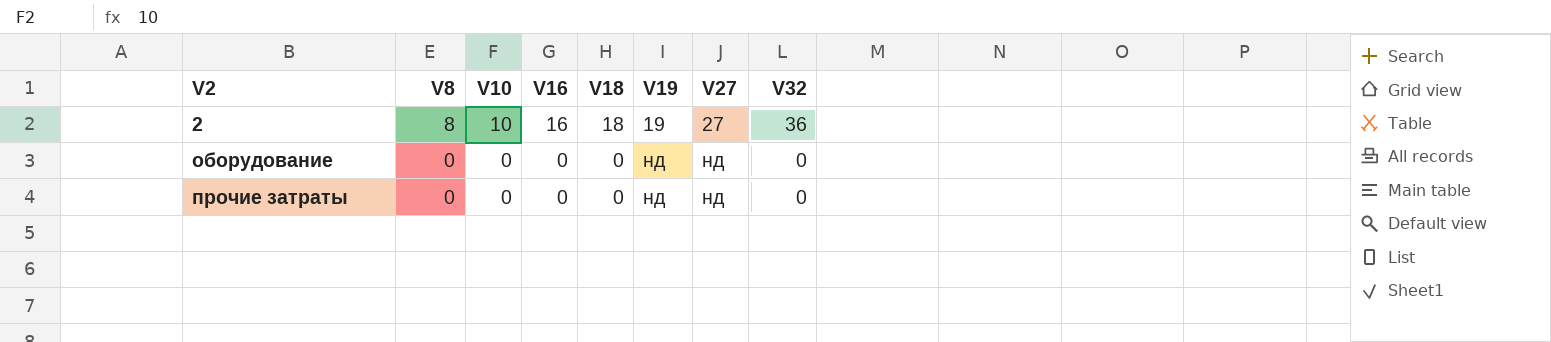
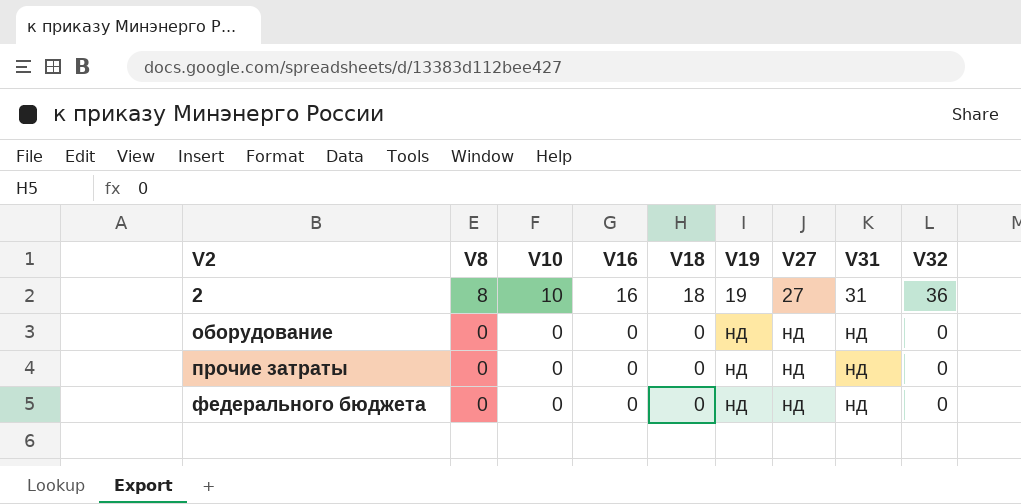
column V31 | position: none -> 8
row федерального бюджета: none -> 0 | 0 | 0 | 0 | нд | нд | нд | 0

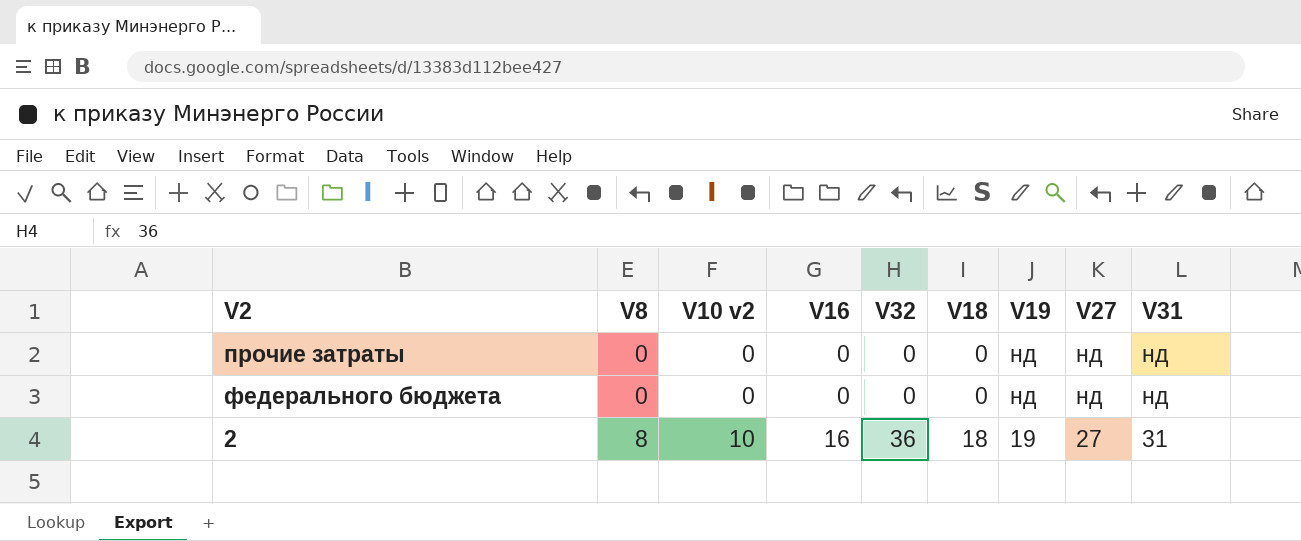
row order: V2 ascending -> V8 ascending
column name: V10 -> V10 v2
column V32 | position: 9 -> 5
row оборудование: 0 | 0 | 0 | 0 | нд | нд | нд | 0 -> none

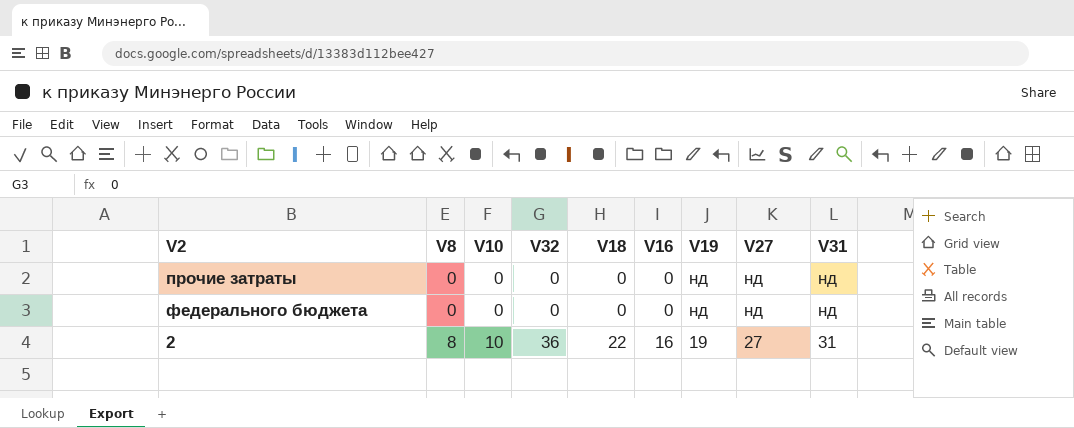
column name: V10 v2 -> V10
column V16 | position: 4 -> 6
2 | V18: 18 -> 22

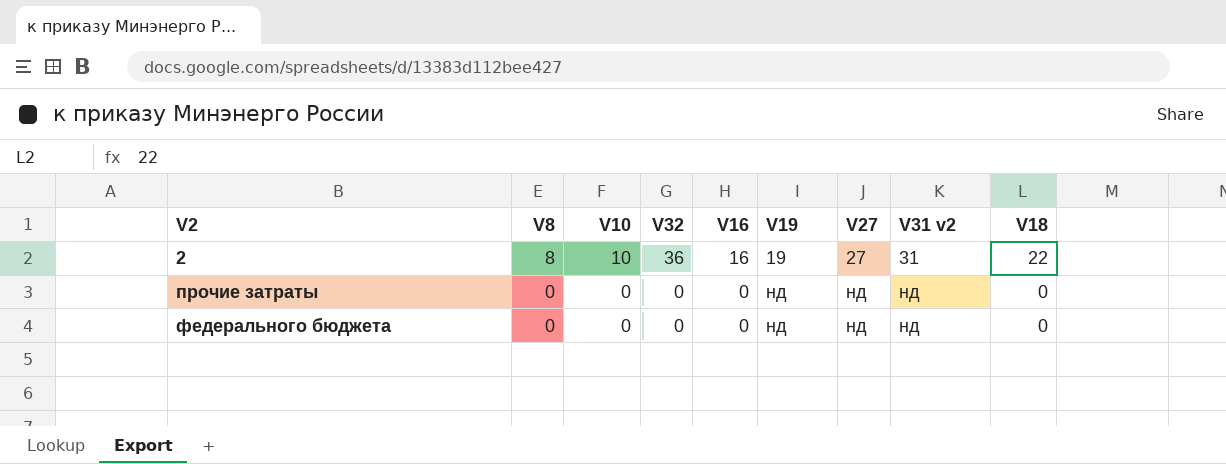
row order: V8 ascending -> V2 ascending
column name: V31 -> V31 v2
column V18 | position: 5 -> 9

